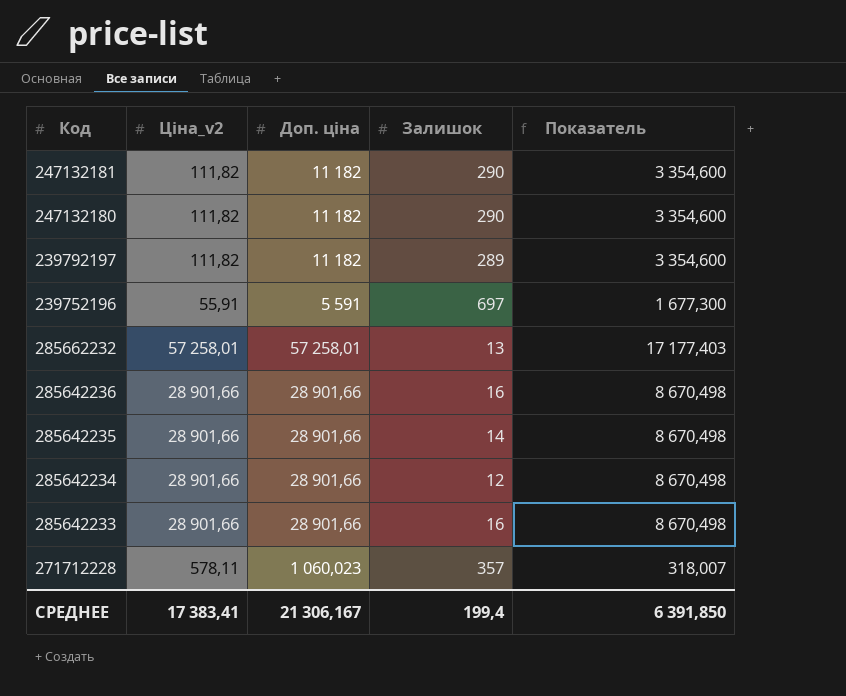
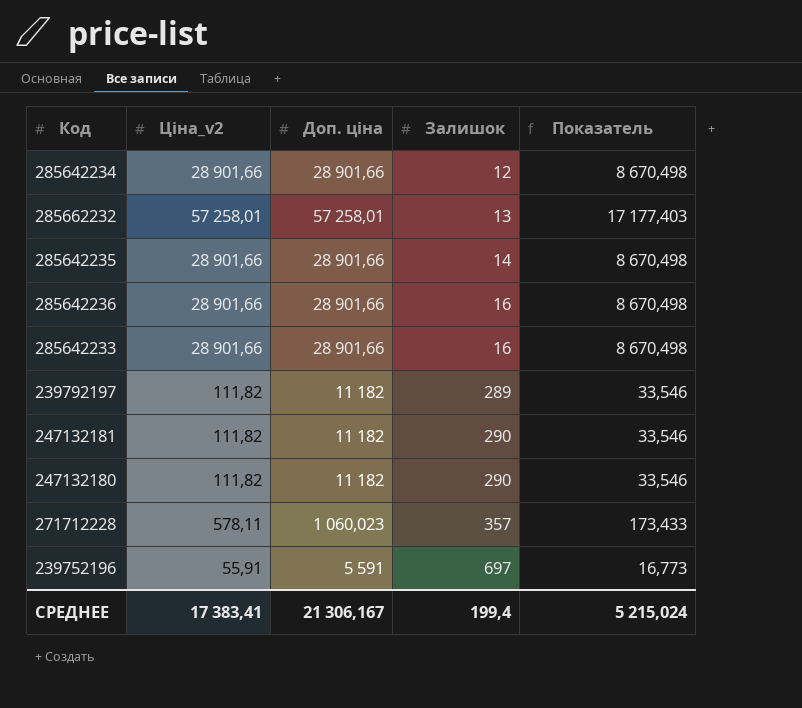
row order: none -> Залишок ascending
column Показатель | formula: [Доп. ціна] * 0,3 -> [Ціна_v2] * 0,3
СРЕДНЕЕ | Показатель: 6 391,850 -> 5 215,024

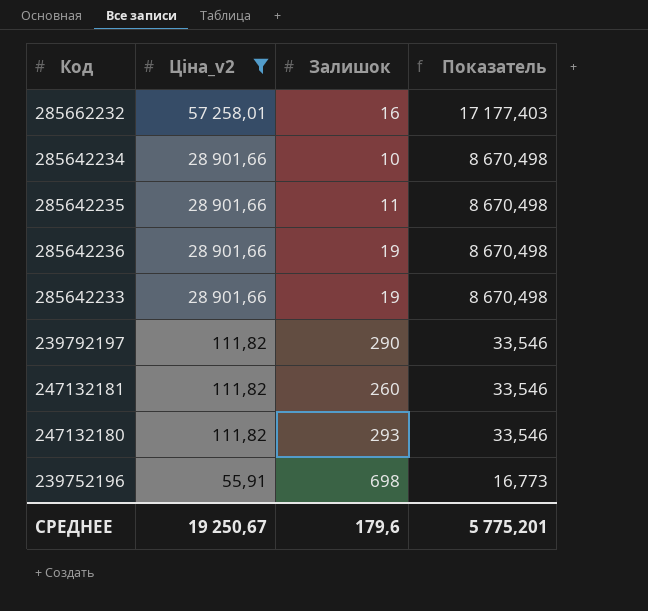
filter: none -> Ціна_v2 != 578,11
row order: Залишок ascending -> Ціна_v2 descending
column Доп. ціна | position: 3 -> none
285662232 | Залишок: 13 -> 16
285642234 | Залишок: 12 -> 10
285642235 | Залишок: 14 -> 11
285642236 | Залишок: 16 -> 19
285642233 | Залишок: 16 -> 19
239792197 | Залишок: 289 -> 290
247132181 | Залишок: 290 -> 260
247132180 | Залишок: 290 -> 293
239752196 | Залишок: 697 -> 698
СРЕДНЕЕ | Ціна_v2: 17 383,41 -> 19 250,67
СРЕДНЕЕ | Залишок: 199,4 -> 179,6
СРЕДНЕЕ | Показатель: 5 215,024 -> 5 775,201

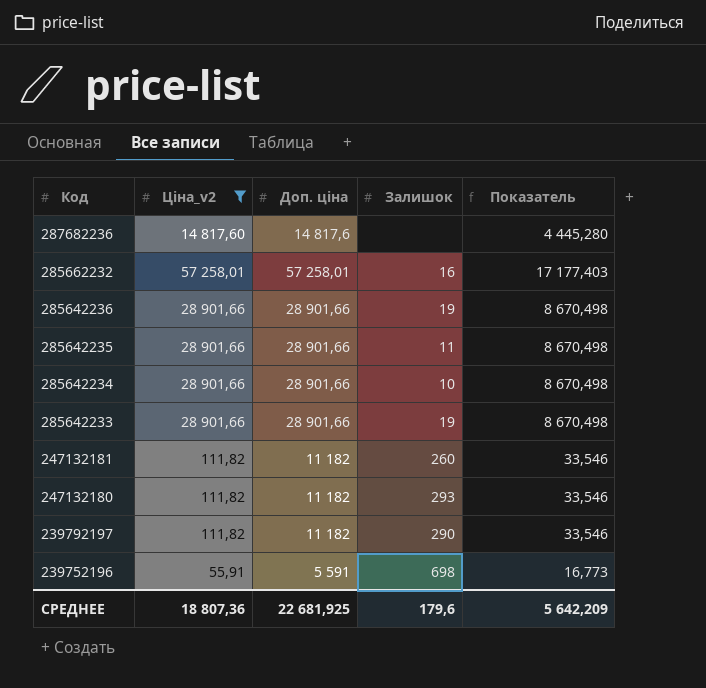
row order: Ціна_v2 descending -> Код descending
column Доп. ціна | position: none -> 3
row 287682236: none -> 14 817,60 | 14 817,6 | none | 4 445,280
СРЕДНЕЕ | Ціна_v2: 19 250,67 -> 18 807,36
СРЕДНЕЕ | Показатель: 5 775,201 -> 5 642,209

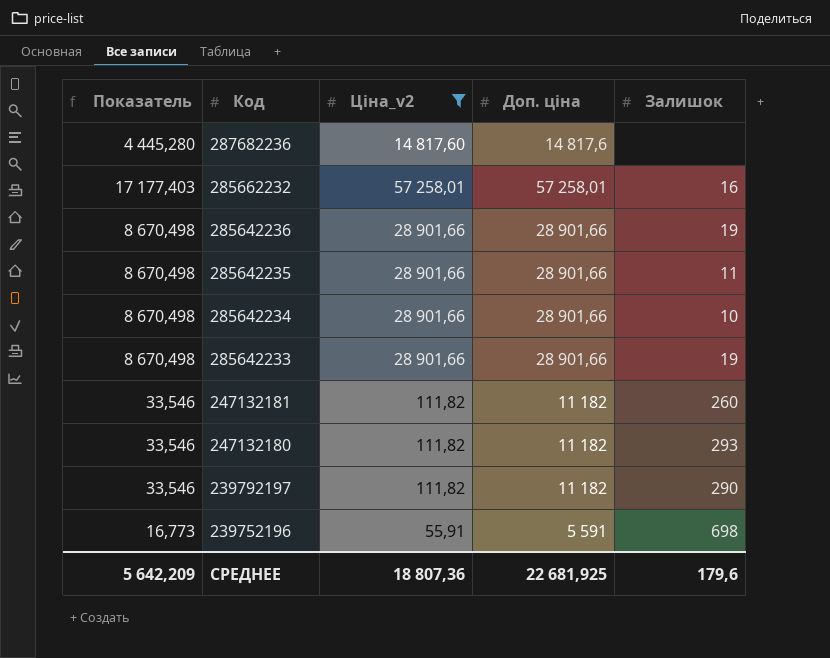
column Показатель | position: 5 -> 1

